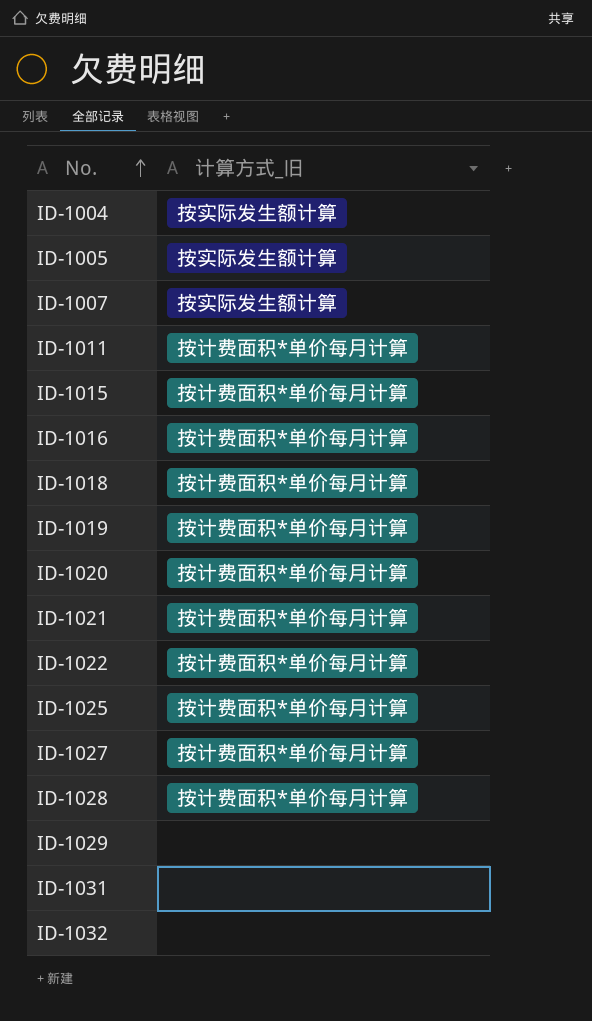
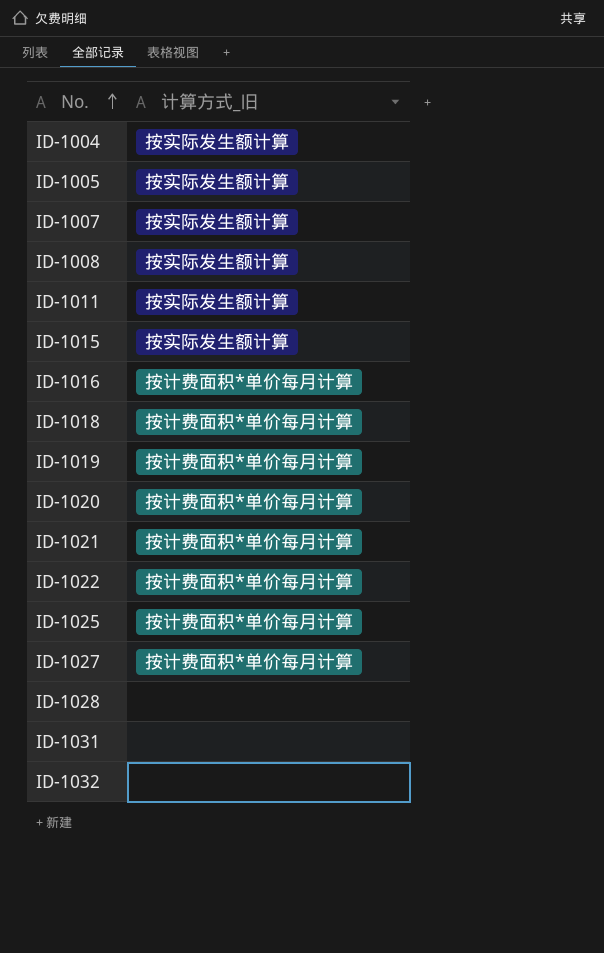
row ID-1029: none -> none
row ID-1008: none -> 按实际发生额计算
ID-1011 | 计算方式_旧: 按计费面积*单价每月计算 -> 按实际发生额计算
ID-1015 | 计算方式_旧: 按计费面积*单价每月计算 -> 按实际发生额计算
ID-1028 | 计算方式_旧: 按计费面积*单价每月计算 -> none

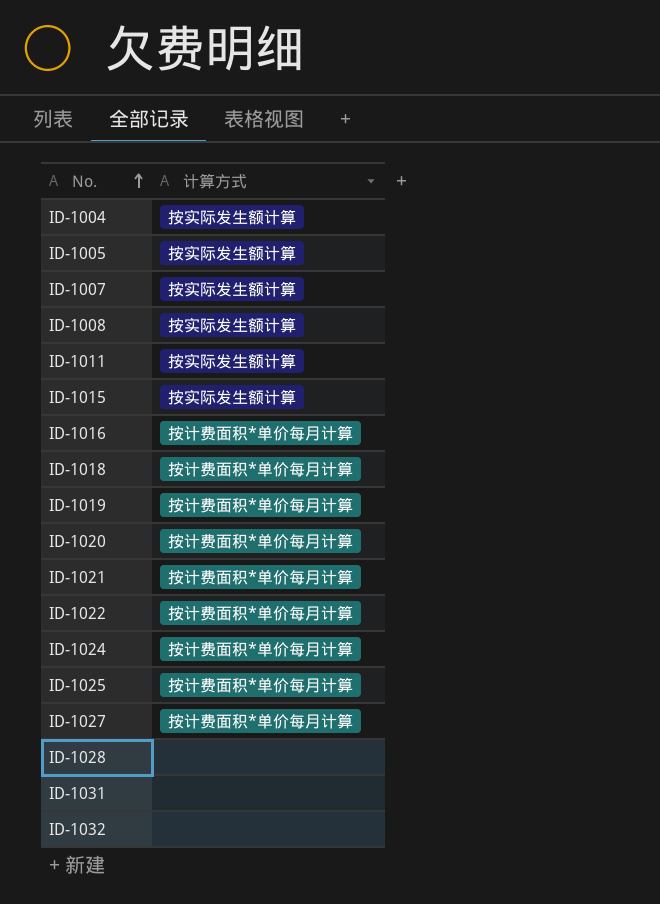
column name: 计算方式_旧 -> 计算方式
row ID-1024: none -> 按计费面积*单价每月计算

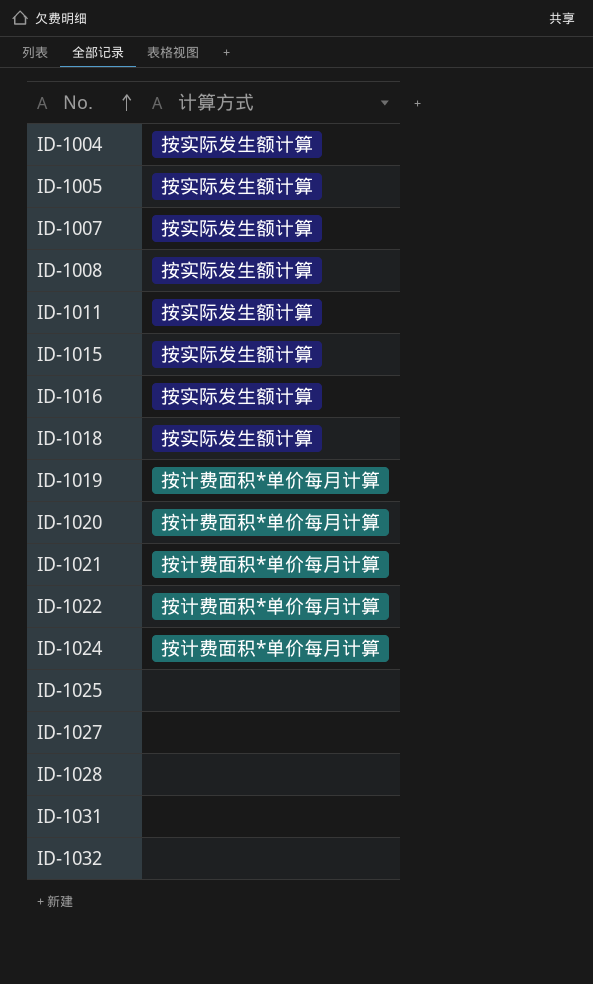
ID-1016 | 计算方式: 按计费面积*单价每月计算 -> 按实际发生额计算
ID-1018 | 计算方式: 按计费面积*单价每月计算 -> 按实际发生额计算
ID-1025 | 计算方式: 按计费面积*单价每月计算 -> none
ID-1027 | 计算方式: 按计费面积*单价每月计算 -> none

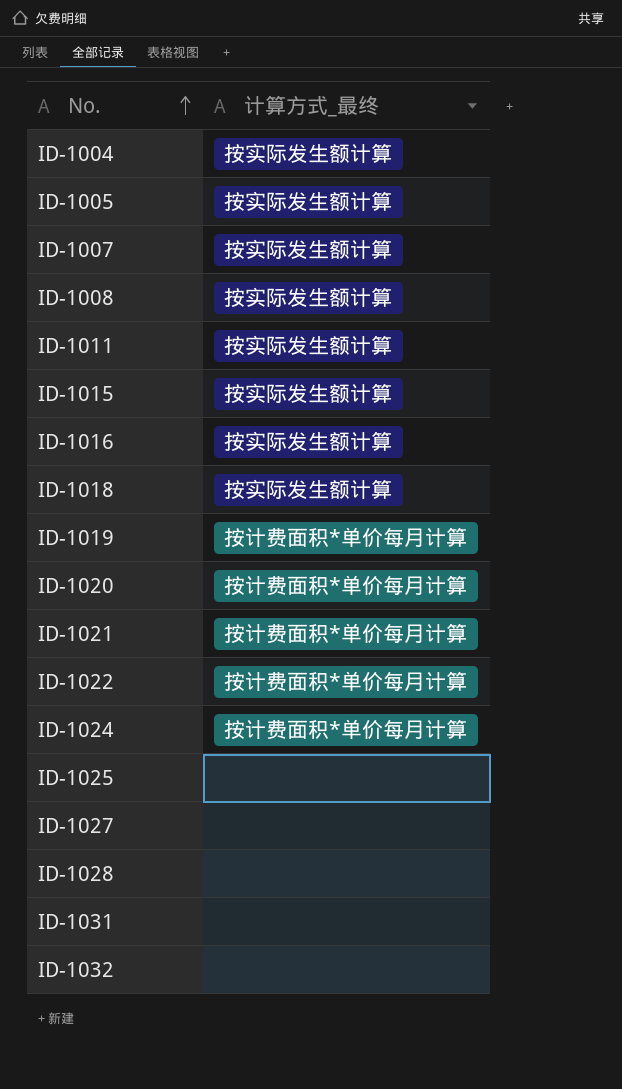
column name: 计算方式 -> 计算方式_最终

